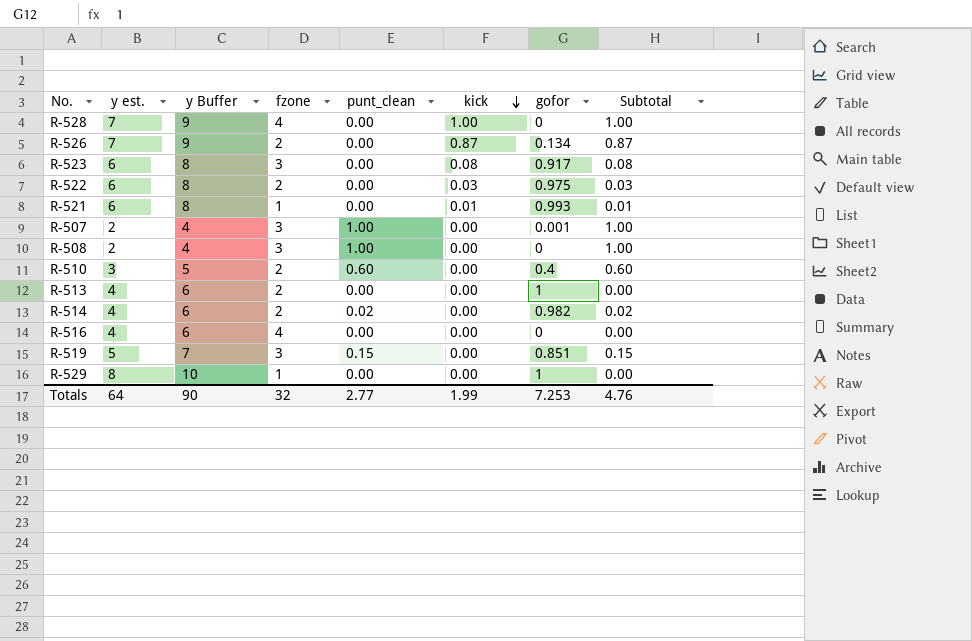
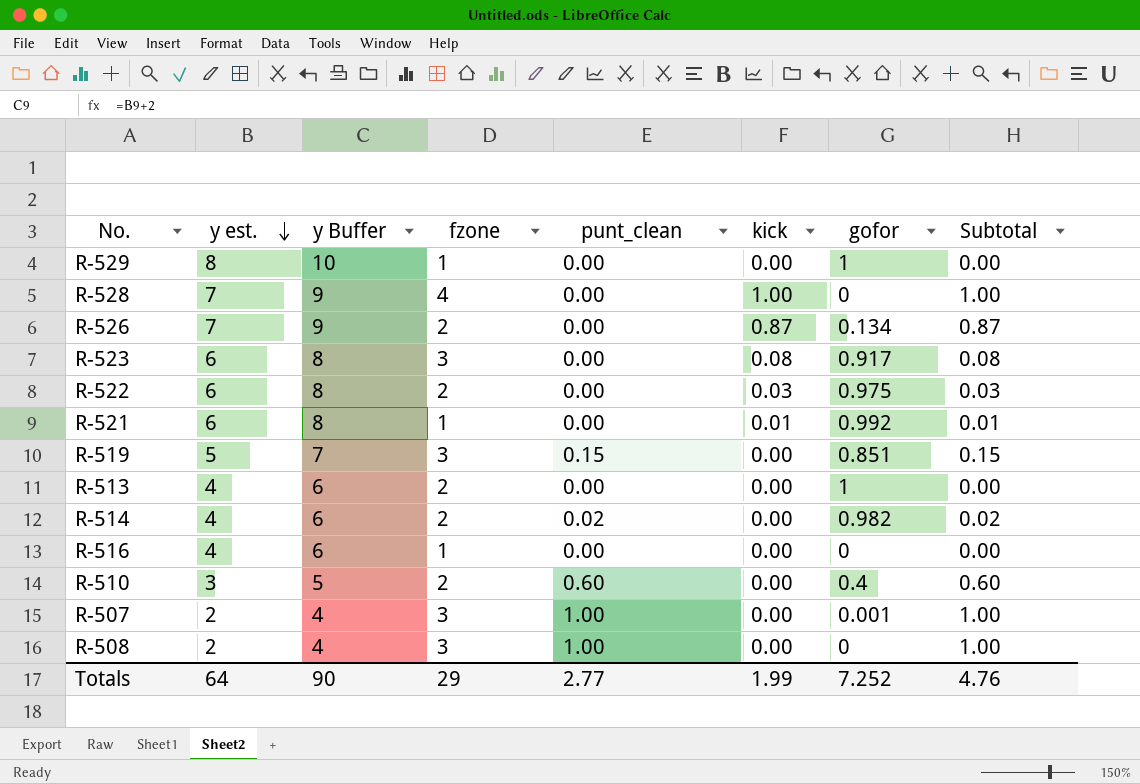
row order: kick descending -> y est. descending
R-521 | gofor: 0.993 -> 0.992
R-516 | fzone: 4 -> 1
Totals | fzone: 32 -> 29
Totals | gofor: 7.253 -> 7.252

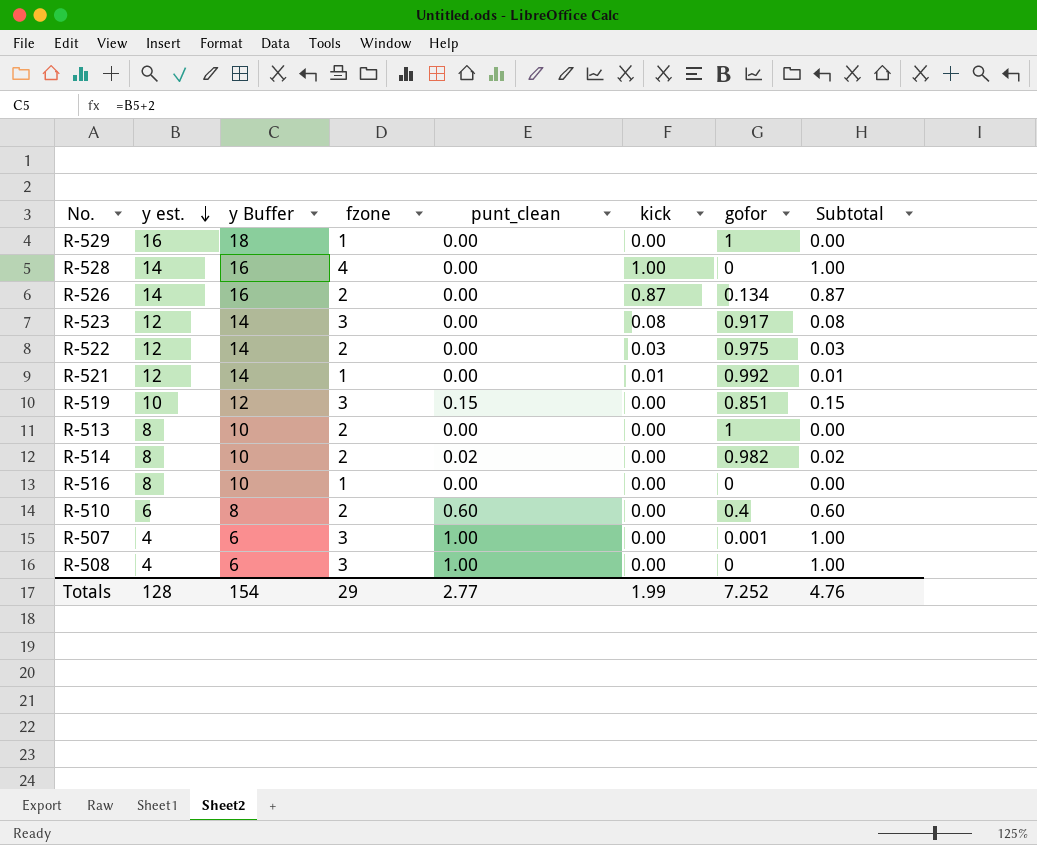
R-529 | y est.: 8 -> 16
R-529 | y Buffer: 10 -> 18
R-528 | y est.: 7 -> 14
R-528 | y Buffer: 9 -> 16
R-526 | y est.: 7 -> 14
R-526 | y Buffer: 9 -> 16
R-523 | y est.: 6 -> 12
R-523 | y Buffer: 8 -> 14
R-522 | y est.: 6 -> 12
R-522 | y Buffer: 8 -> 14
R-521 | y est.: 6 -> 12
R-521 | y Buffer: 8 -> 14
R-519 | y est.: 5 -> 10
R-519 | y Buffer: 7 -> 12
R-513 | y est.: 4 -> 8
R-513 | y Buffer: 6 -> 10
R-514 | y est.: 4 -> 8
R-514 | y Buffer: 6 -> 10
R-516 | y est.: 4 -> 8
R-516 | y Buffer: 6 -> 10
R-510 | y est.: 3 -> 6
R-510 | y Buffer: 5 -> 8
R-507 | y est.: 2 -> 4
R-507 | y Buffer: 4 -> 6
R-508 | y est.: 2 -> 4
R-508 | y Buffer: 4 -> 6
Totals | y est.: 64 -> 128
Totals | y Buffer: 90 -> 154

